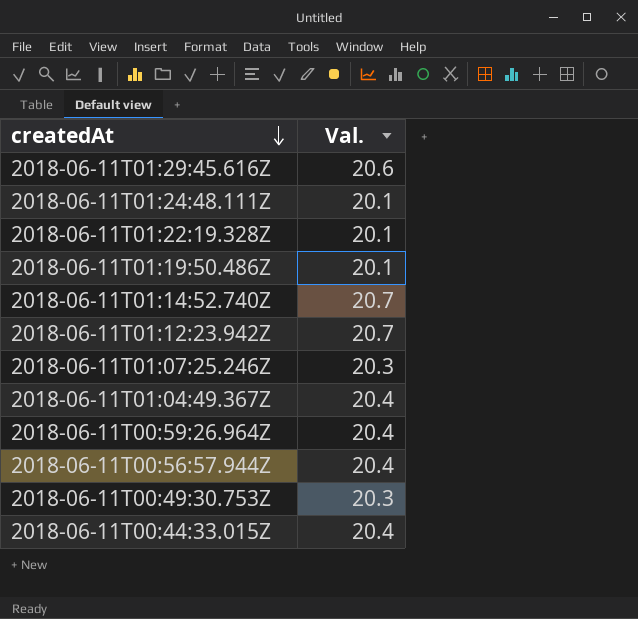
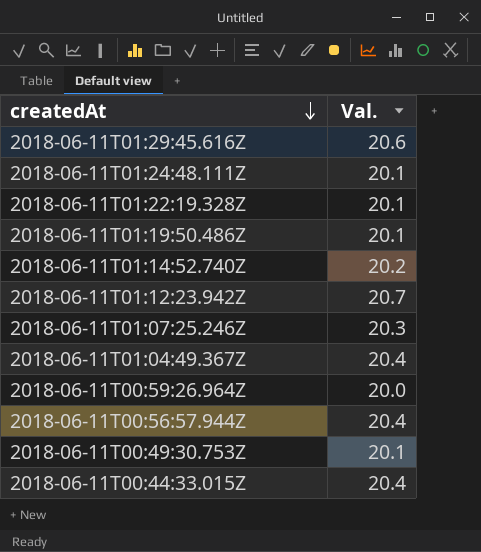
2018-06-11T01:14:52.740Z | Val.: 20.7 -> 20.2
2018-06-11T00:59:26.964Z | Val.: 20.4 -> 20.0
2018-06-11T00:49:30.753Z | Val.: 20.3 -> 20.1

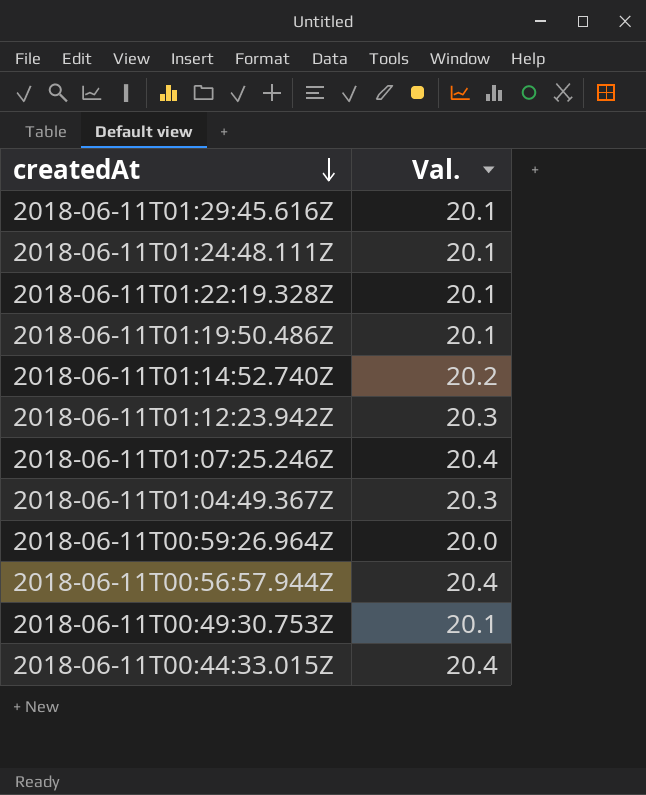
2018-06-11T01:29:45.616Z | Val.: 20.6 -> 20.1
2018-06-11T01:12:23.942Z | Val.: 20.7 -> 20.3
2018-06-11T01:07:25.246Z | Val.: 20.3 -> 20.4
2018-06-11T01:04:49.367Z | Val.: 20.4 -> 20.3

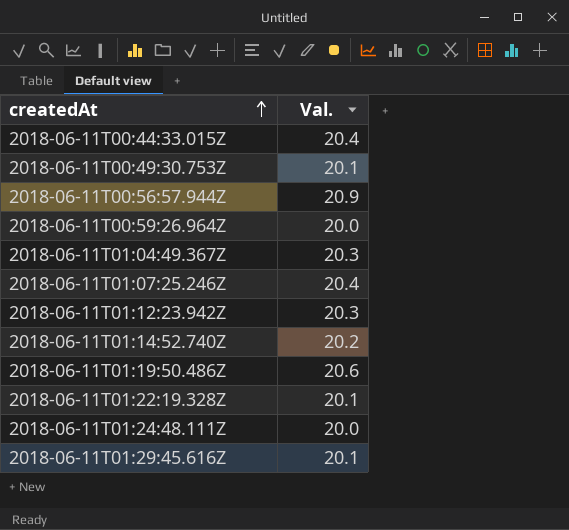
row order: createdAt descending -> createdAt ascending
2018-06-11T00:56:57.944Z | Val.: 20.4 -> 20.9
2018-06-11T01:19:50.486Z | Val.: 20.1 -> 20.6
2018-06-11T01:24:48.111Z | Val.: 20.1 -> 20.0

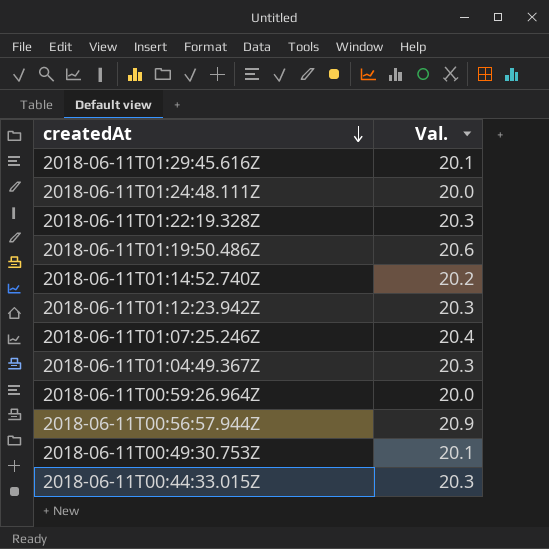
row order: createdAt ascending -> createdAt descending
2018-06-11T01:22:19.328Z | Val.: 20.1 -> 20.3
2018-06-11T00:44:33.015Z | Val.: 20.4 -> 20.3

